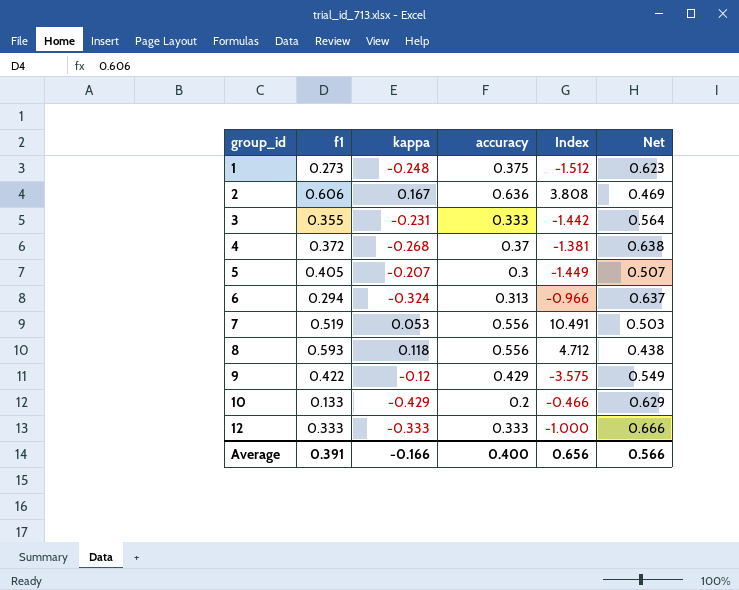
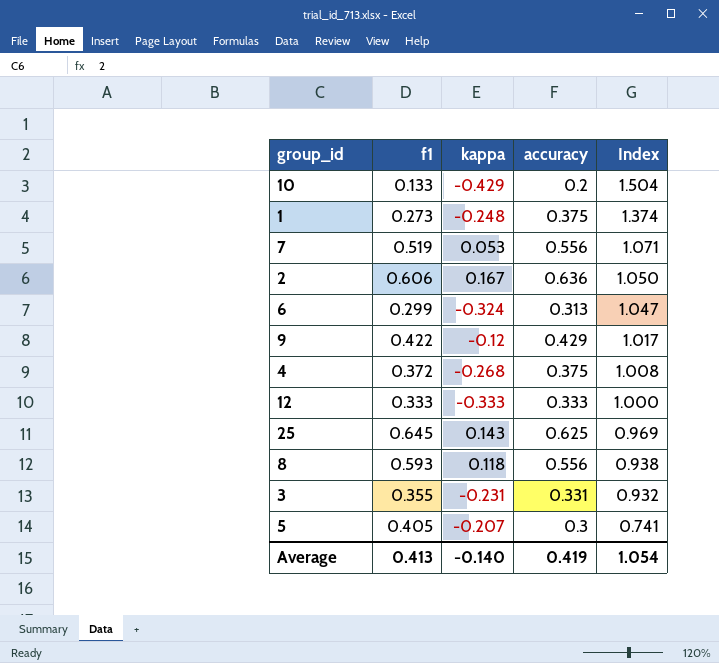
row order: group_id ascending -> Index descending
column Net | formula: [accuracy] - [kappa] -> none
column Index | formula: [accuracy] / [kappa] -> [accuracy] / [f1]
6 | f1: 0.294 -> 0.299
4 | accuracy: 0.37 -> 0.375
row 25: none -> 0.645 | 0.143 | 0.625 | 0.969
3 | accuracy: 0.333 -> 0.331
Average | f1: 0.391 -> 0.413
Average | kappa: -0.166 -> -0.140
Average | accuracy: 0.400 -> 0.419
Average | Index: 0.656 -> 1.054

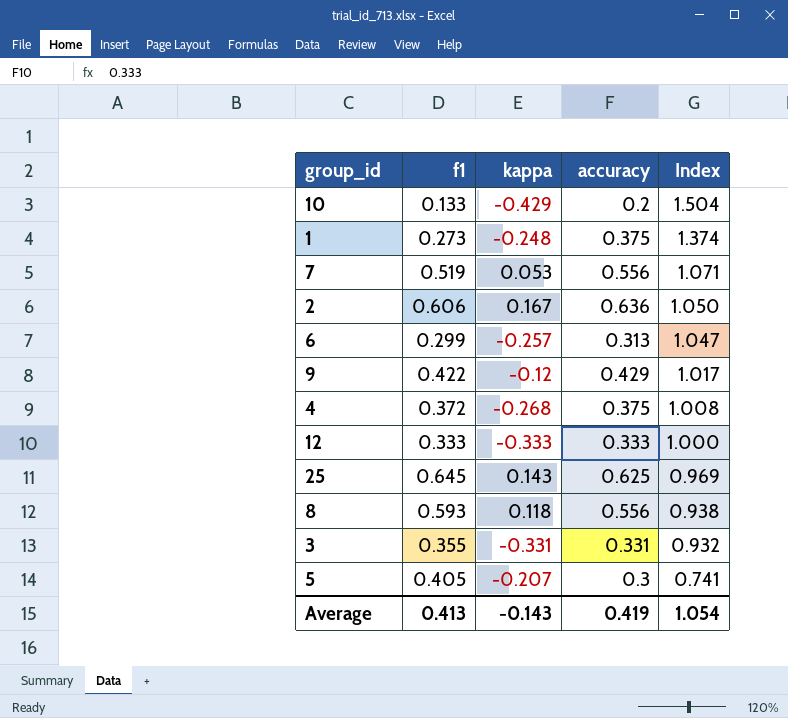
6 | kappa: -0.324 -> -0.257
3 | kappa: -0.231 -> -0.331
Average | kappa: -0.140 -> -0.143

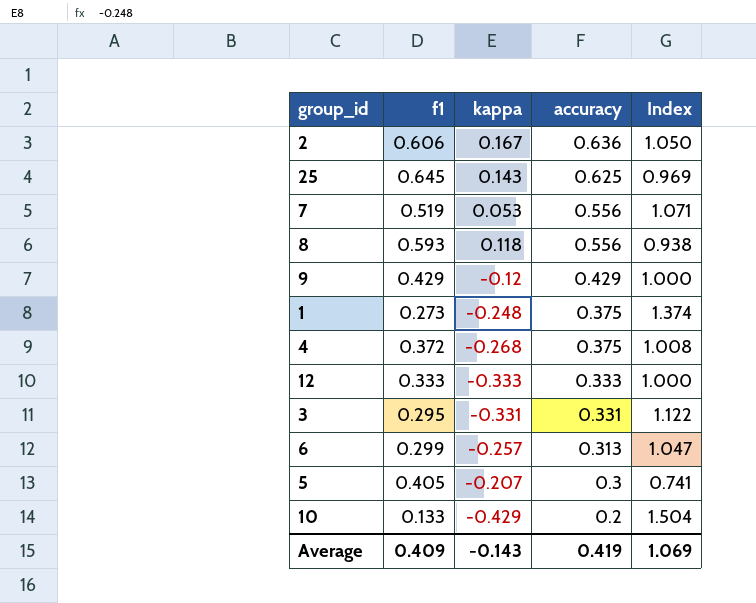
row order: Index descending -> accuracy descending
9 | f1: 0.422 -> 0.429
9 | Index: 1.017 -> 1.000
3 | f1: 0.355 -> 0.295
3 | Index: 0.932 -> 1.122
Average | f1: 0.413 -> 0.409
Average | Index: 1.054 -> 1.069

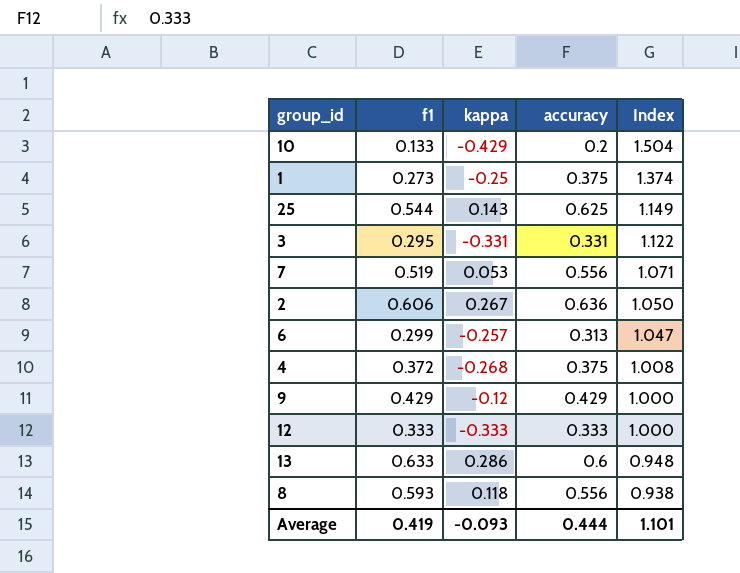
row order: accuracy descending -> Index descending
row 5: 0.405 | -0.207 | 0.3 | 0.741 -> none
1 | kappa: -0.248 -> -0.25
25 | f1: 0.645 -> 0.544
25 | Index: 0.969 -> 1.149
2 | kappa: 0.167 -> 0.267
row 13: none -> 0.633 | 0.286 | 0.6 | 0.948
Average | f1: 0.409 -> 0.419
Average | kappa: -0.143 -> -0.093
Average | accuracy: 0.419 -> 0.444
Average | Index: 1.069 -> 1.101

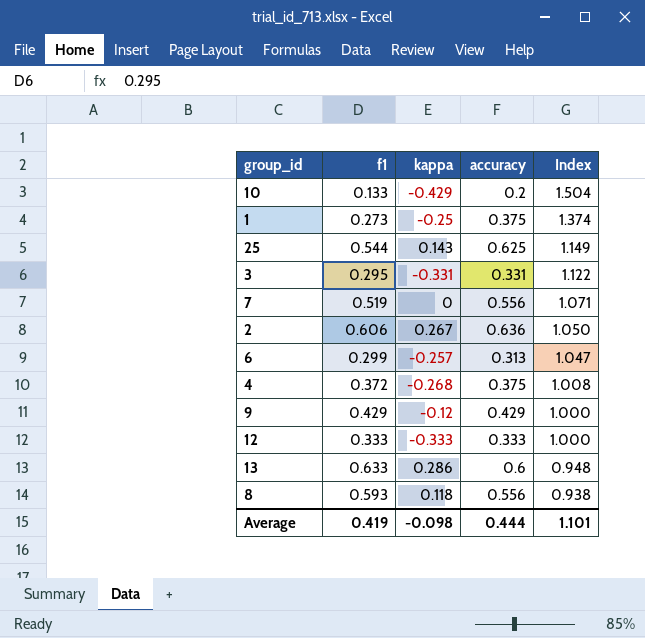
7 | kappa: 0.053 -> 0
Average | kappa: -0.093 -> -0.098

